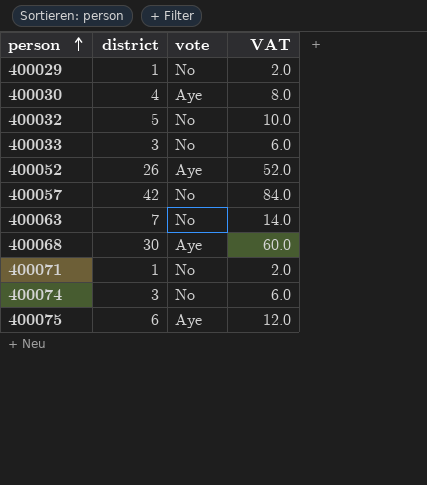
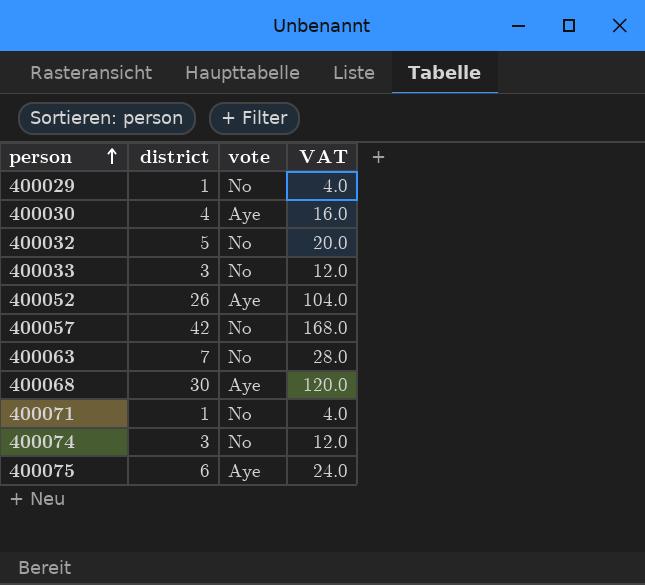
column VAT | formula: [district] * 2 -> [district] * 4

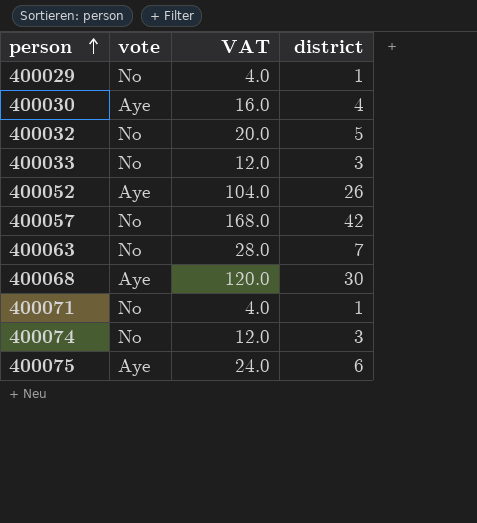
column district | position: 2 -> 4

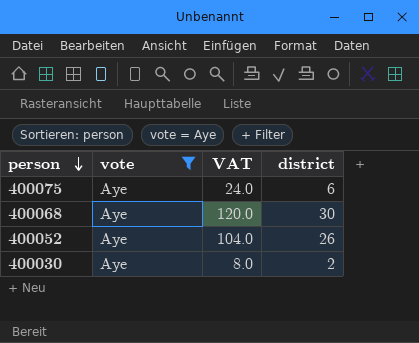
filter: none -> vote = Aye
row order: person ascending -> person descending
400030 | VAT: 16.0 -> 8.0
400030 | district: 4 -> 2

